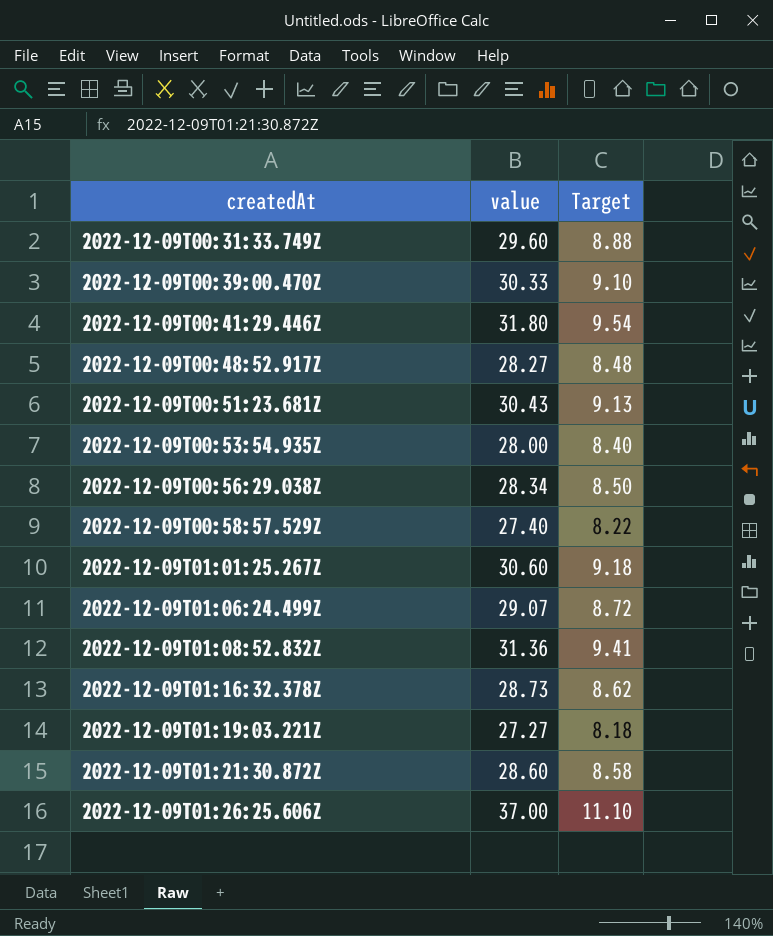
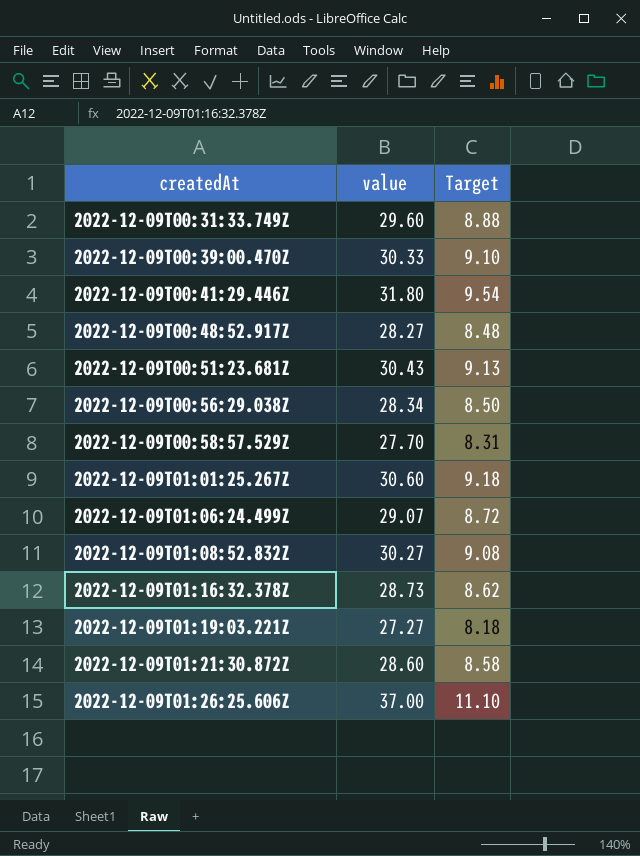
row 2022-12-09T00:53:54.935Z: 28.00 | 8.40 -> none
2022-12-09T00:58:57.529Z | value: 27.40 -> 27.70
2022-12-09T00:58:57.529Z | Target: 8.22 -> 8.31
2022-12-09T01:08:52.832Z | value: 31.36 -> 30.27
2022-12-09T01:08:52.832Z | Target: 9.41 -> 9.08

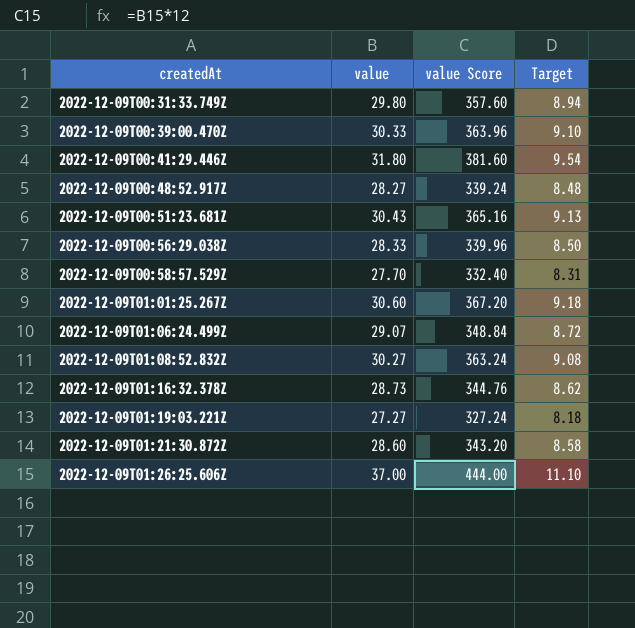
column value Score | formula: none -> [value] * 12
2022-12-09T00:31:33.749Z | value: 29.60 -> 29.80
2022-12-09T00:31:33.749Z | Target: 8.88 -> 8.94
2022-12-09T00:56:29.038Z | value: 28.34 -> 28.33

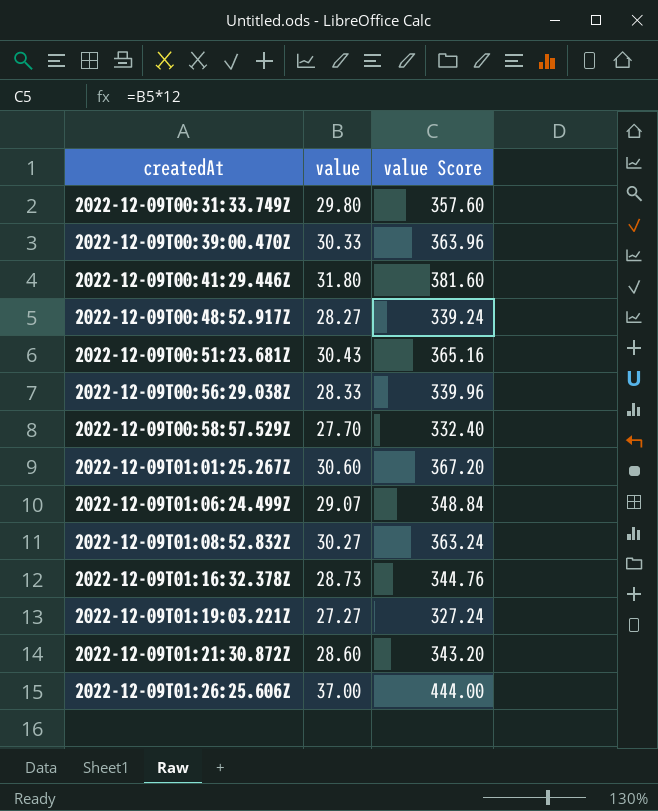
column Target | formula: [value] * 0.3 -> none

